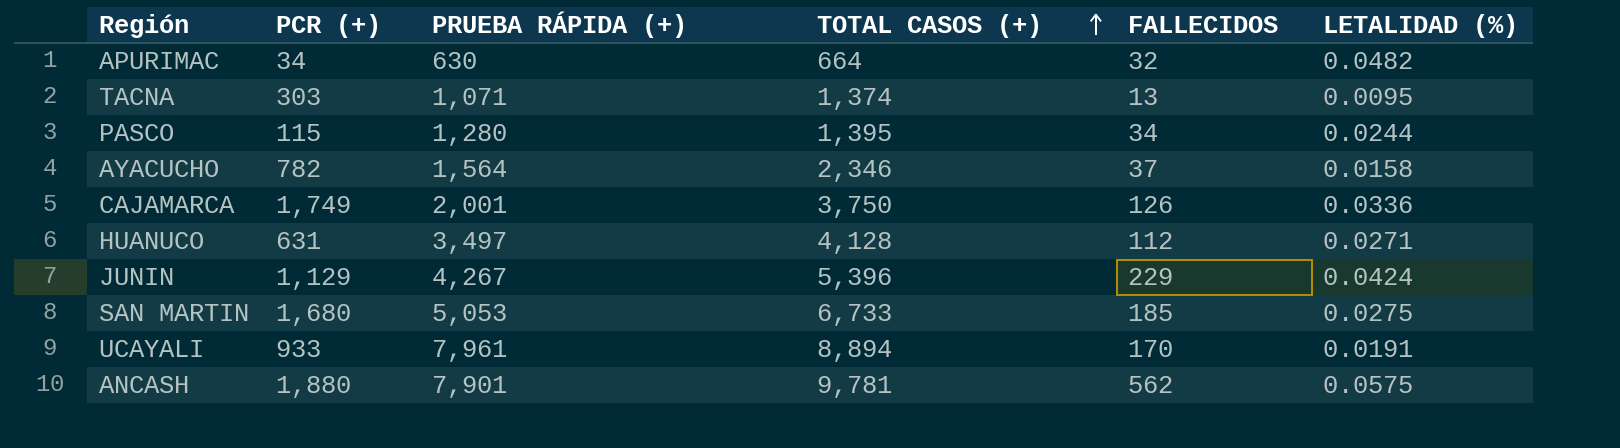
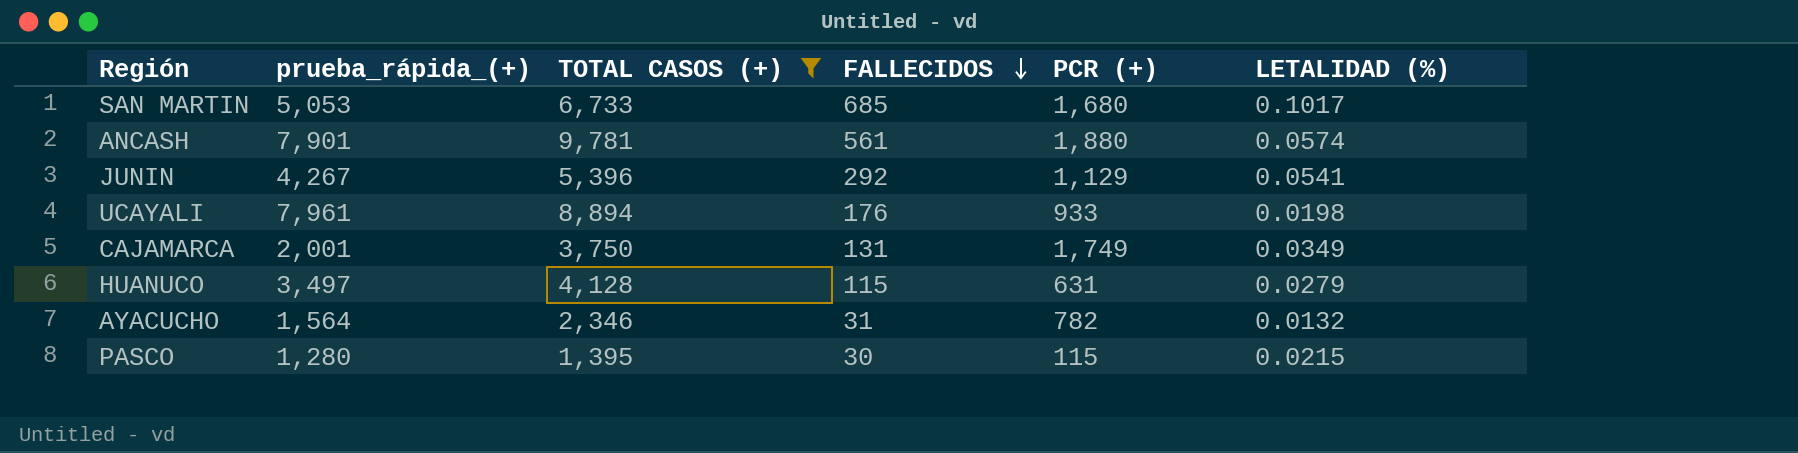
filter: none -> TOTAL CASOS (+) >= 1,395
row order: TOTAL CASOS (+) ascending -> FALLECIDOS descending
column name: PRUEBA RÁPIDA (+) -> prueba_rápida_(+)
column PCR (+) | position: 2 -> 5
SAN MARTIN | FALLECIDOS: 185 -> 685
SAN MARTIN | LETALIDAD (%): 0.0275 -> 0.1017
ANCASH | FALLECIDOS: 562 -> 561
ANCASH | LETALIDAD (%): 0.0575 -> 0.0574
JUNIN | FALLECIDOS: 229 -> 292
JUNIN | LETALIDAD (%): 0.0424 -> 0.0541
UCAYALI | FALLECIDOS: 170 -> 176
UCAYALI | LETALIDAD (%): 0.0191 -> 0.0198
CAJAMARCA | FALLECIDOS: 126 -> 131
CAJAMARCA | LETALIDAD (%): 0.0336 -> 0.0349
HUANUCO | FALLECIDOS: 112 -> 115
HUANUCO | LETALIDAD (%): 0.0271 -> 0.0279
AYACUCHO | FALLECIDOS: 37 -> 31
AYACUCHO | LETALIDAD (%): 0.0158 -> 0.0132
PASCO | FALLECIDOS: 34 -> 30
PASCO | LETALIDAD (%): 0.0244 -> 0.0215

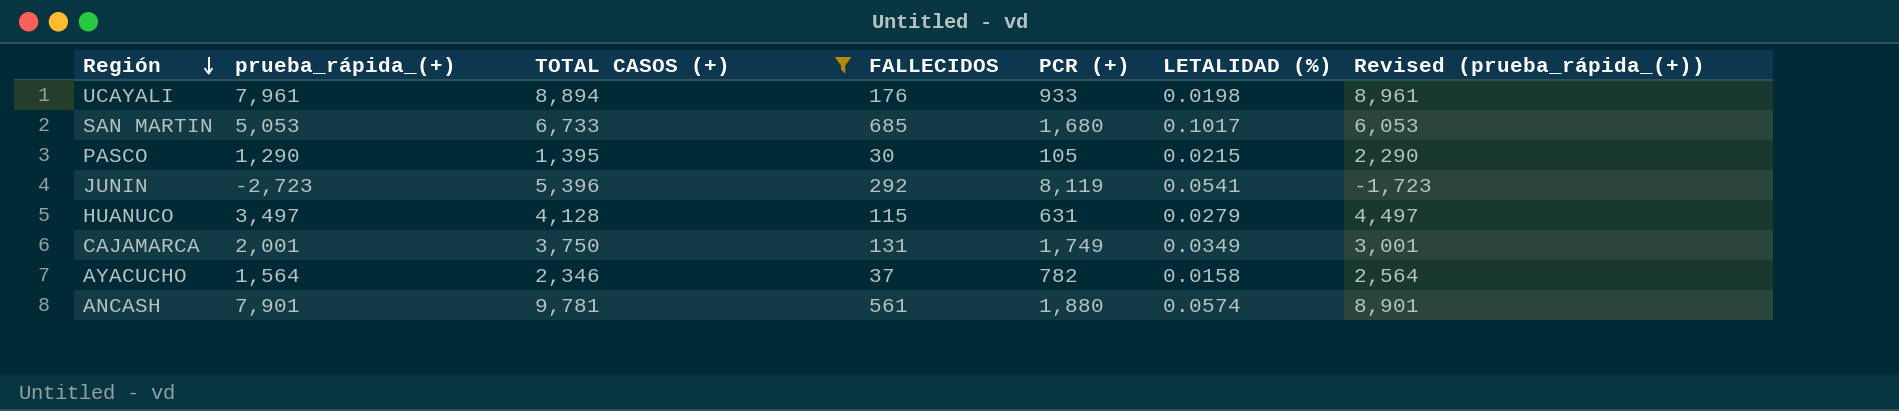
row order: FALLECIDOS descending -> Región descending
column Revised (prueba_rápida_(+)) | formula: none -> [prueba_rápida_(+)] + 1000
PASCO | prueba_rápida_(+): 1,280 -> 1,290
PASCO | PCR (+): 115 -> 105
JUNIN | prueba_rápida_(+): 4,267 -> -2,723
JUNIN | PCR (+): 1,129 -> 8,119
AYACUCHO | FALLECIDOS: 31 -> 37
AYACUCHO | LETALIDAD (%): 0.0132 -> 0.0158

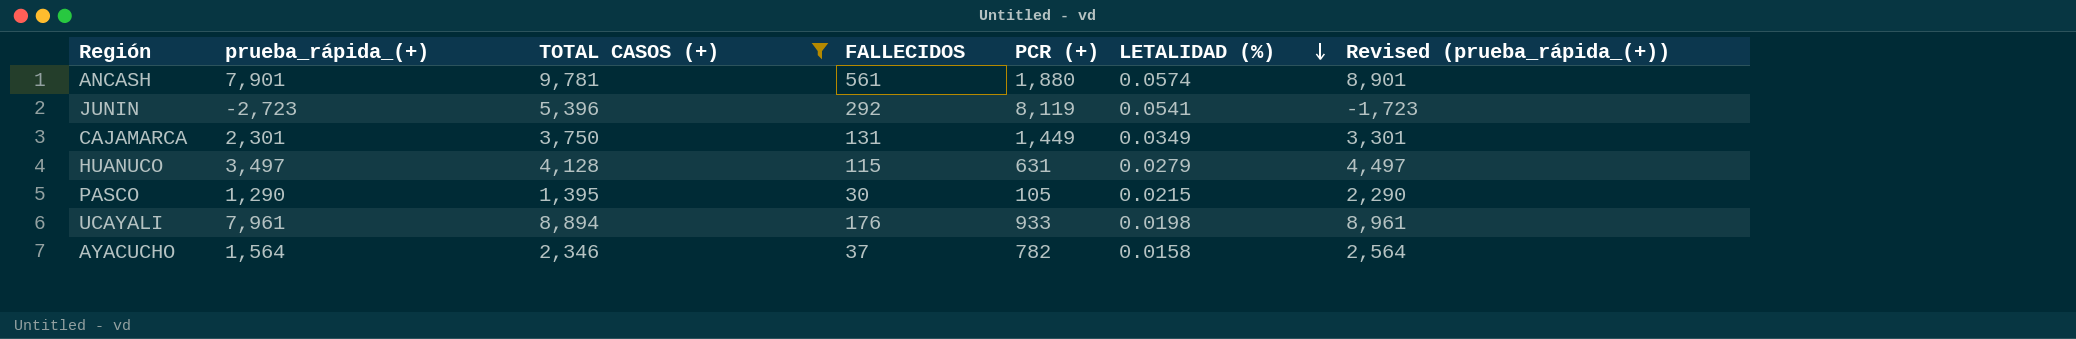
row order: Región descending -> LETALIDAD (%) descending
row SAN MARTIN: 5,053 | 6,733 | 685 | 1,680 | 0.1017 | 6,053 -> none
CAJAMARCA | prueba_rápida_(+): 2,001 -> 2,301
CAJAMARCA | PCR (+): 1,749 -> 1,449
CAJAMARCA | Revised (prueba_rápida_(+)): 3,001 -> 3,301

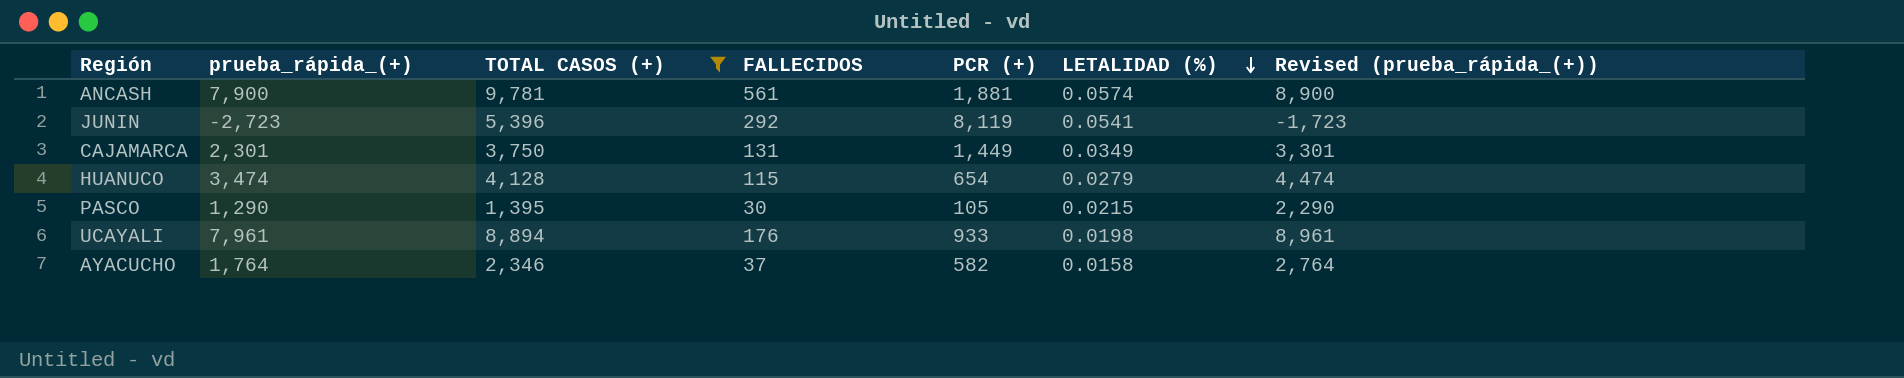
ANCASH | prueba_rápida_(+): 7,901 -> 7,900
ANCASH | PCR (+): 1,880 -> 1,881
ANCASH | Revised (prueba_rápida_(+)): 8,901 -> 8,900
HUANUCO | prueba_rápida_(+): 3,497 -> 3,474
HUANUCO | PCR (+): 631 -> 654
HUANUCO | Revised (prueba_rápida_(+)): 4,497 -> 4,474
AYACUCHO | prueba_rápida_(+): 1,564 -> 1,764
AYACUCHO | PCR (+): 782 -> 582
AYACUCHO | Revised (prueba_rápida_(+)): 2,564 -> 2,764

